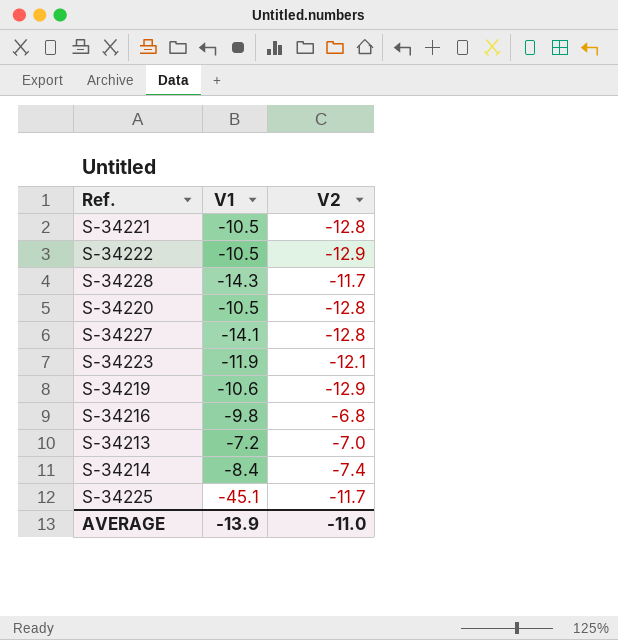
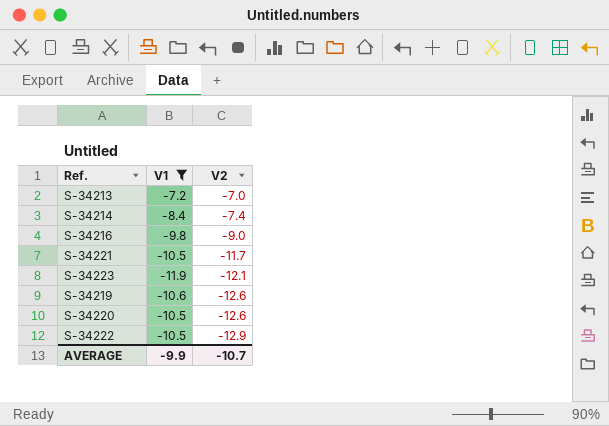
filter: none -> V1 >= -11.9
row order: none -> V2 descending
S-34216 | V2: -6.8 -> -9.0
S-34221 | V2: -12.8 -> -11.7
S-34219 | V2: -12.9 -> -12.6
S-34220 | V2: -12.8 -> -12.6
AVERAGE | V1: -13.9 -> -9.9
AVERAGE | V2: -11.0 -> -10.7

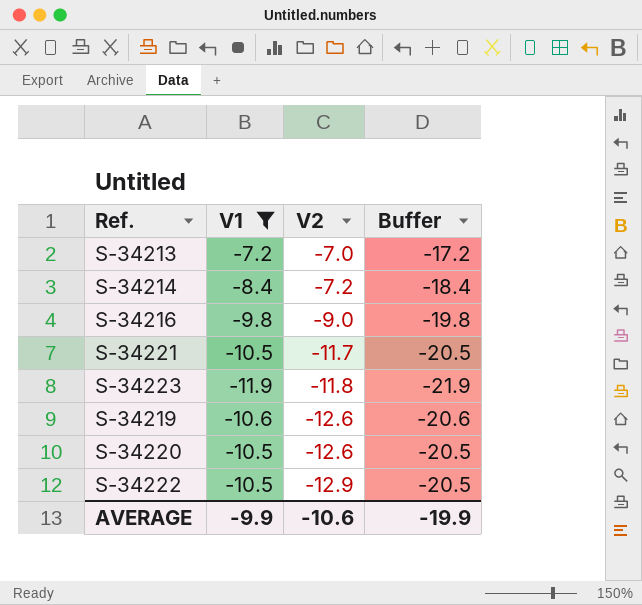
column Buffer | formula: none -> [V1] - 10
S-34214 | V2: -7.4 -> -7.2
S-34223 | V2: -12.1 -> -11.8
AVERAGE | V2: -10.7 -> -10.6

